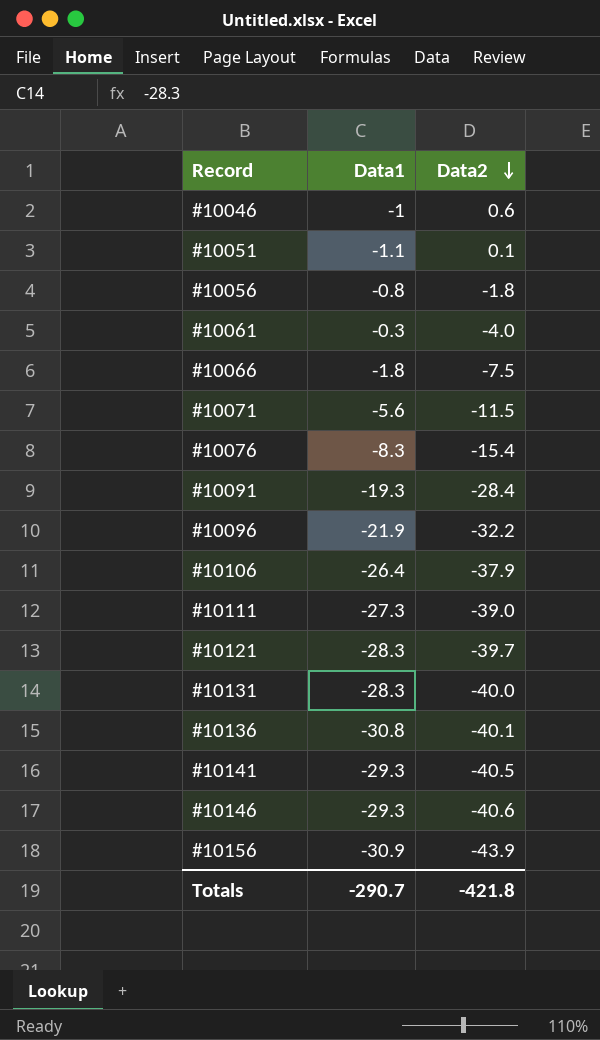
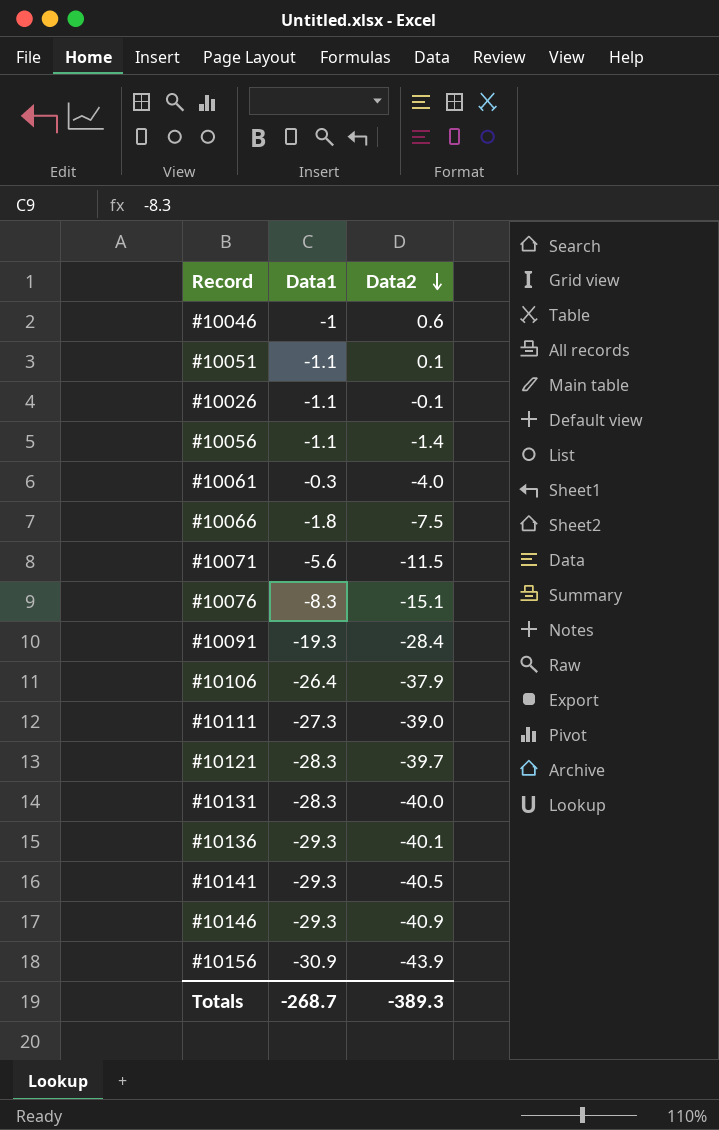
row #10096: -21.9 | -32.2 -> none
row #10026: none -> -1.1 | -0.1
#10056 | Data1: -0.8 -> -1.1
#10056 | Data2: -1.8 -> -1.4
#10076 | Data2: -15.4 -> -15.1
#10136 | Data1: -30.8 -> -29.3
#10146 | Data2: -40.6 -> -40.9
Totals | Data1: -290.7 -> -268.7
Totals | Data2: -421.8 -> -389.3

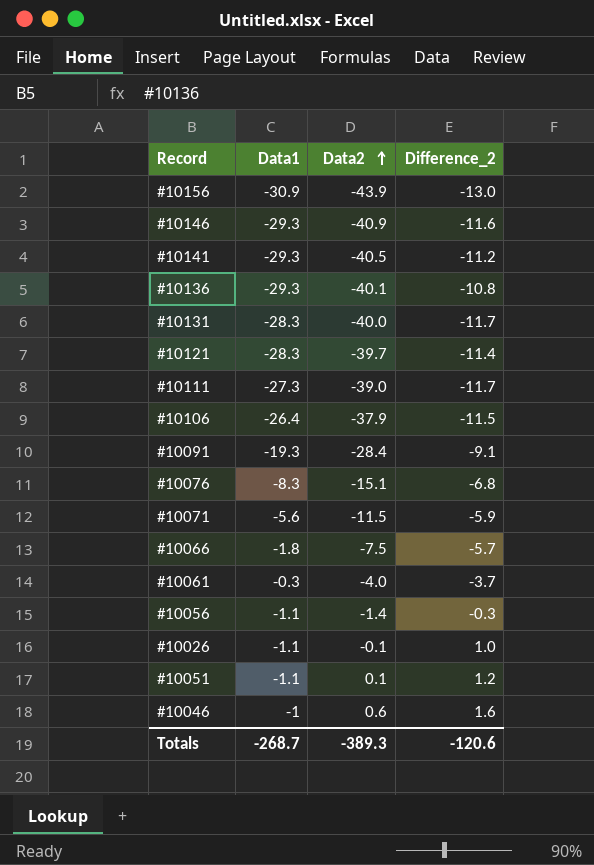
row order: Data2 descending -> Data2 ascending
column Difference_2 | formula: none -> [Data2] - [Data1]

